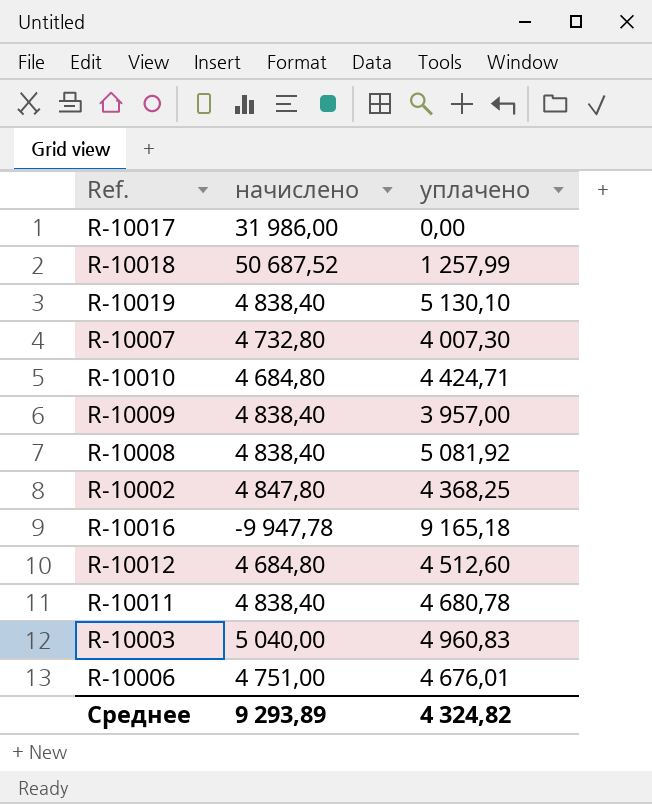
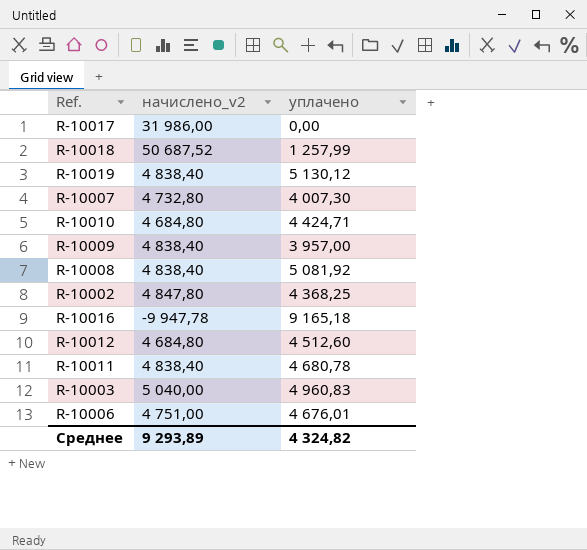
column name: начислено -> начислено_v2
R-10019 | уплачено: 5 130,10 -> 5 130,12

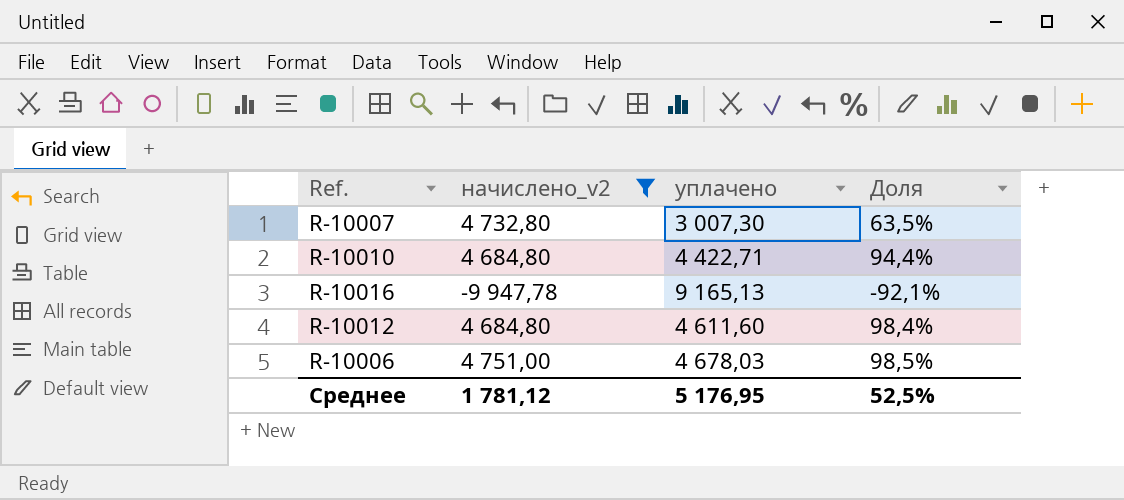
filter: none -> начислено_v2 <= 4 751,00
column Доля | formula: none -> [уплачено] / [начислено_v2]
R-10007 | уплачено: 4 007,30 -> 3 007,30
R-10010 | уплачено: 4 424,71 -> 4 422,71
R-10016 | уплачено: 9 165,18 -> 9 165,13
R-10012 | уплачено: 4 512,60 -> 4 611,60
R-10006 | уплачено: 4 676,01 -> 4 678,03
Среднее | начислено_v2: 9 293,89 -> 1 781,12
Среднее | уплачено: 4 324,82 -> 5 176,95

